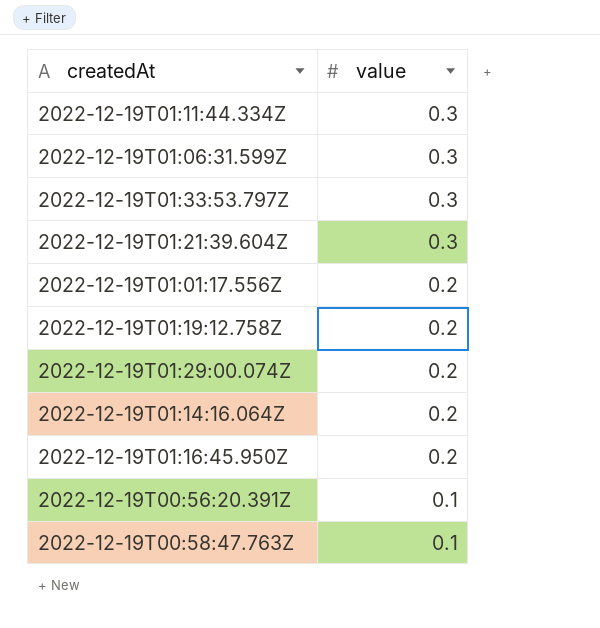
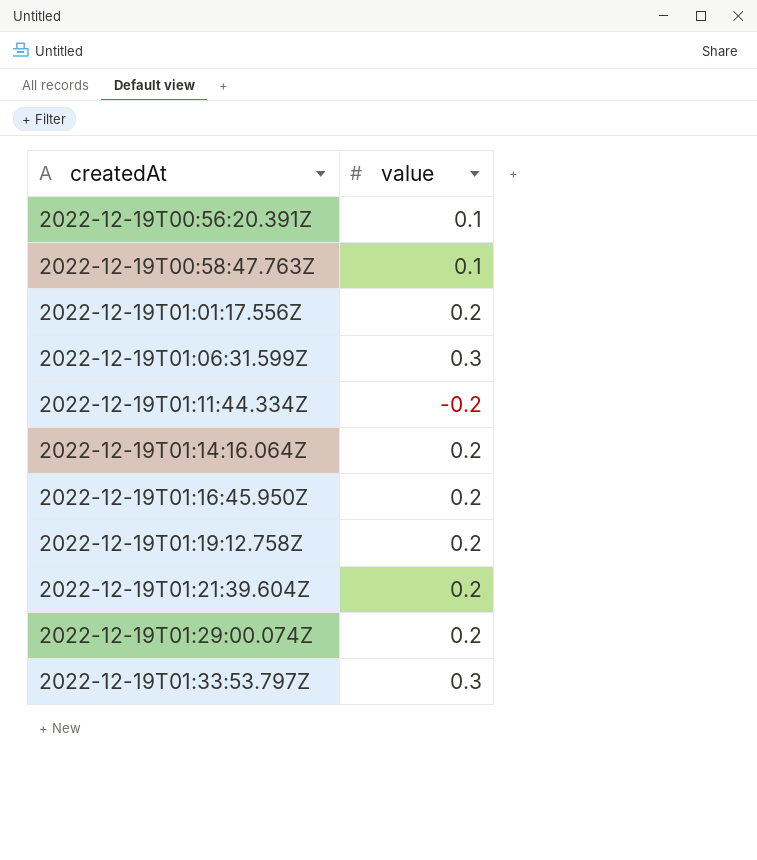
row order: value descending -> createdAt ascending
2022-12-19T01:11:44.334Z | value: 0.3 -> -0.2
2022-12-19T01:21:39.604Z | value: 0.3 -> 0.2

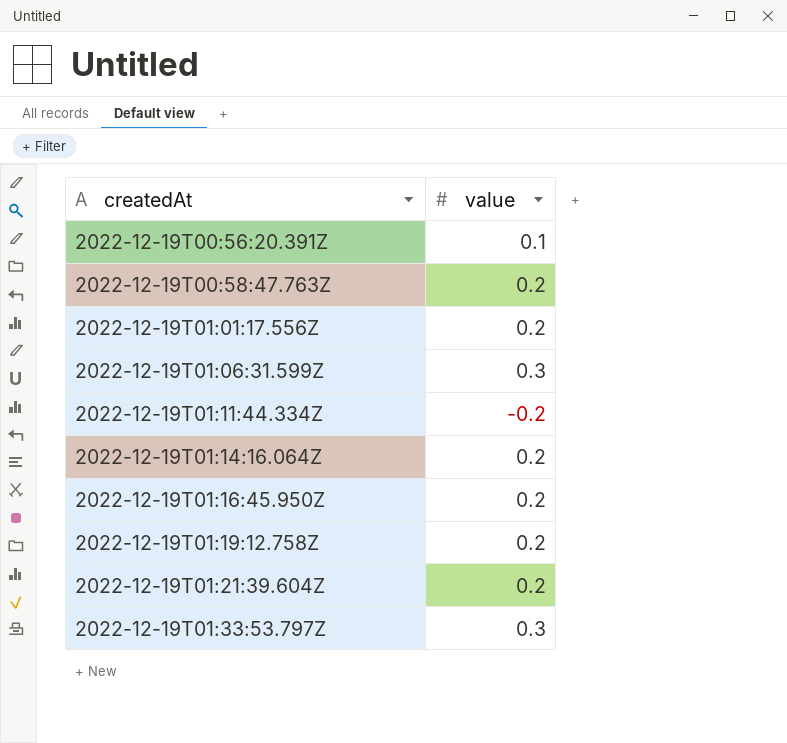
row 2022-12-19T01:29:00.074Z: 0.2 -> none
2022-12-19T00:58:47.763Z | value: 0.1 -> 0.2

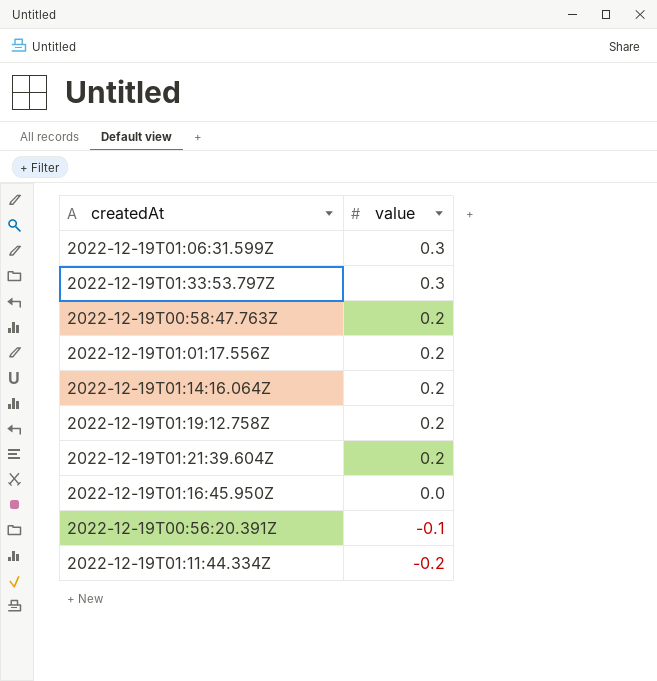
row order: createdAt ascending -> value descending
2022-12-19T01:16:45.950Z | value: 0.2 -> 0.0
2022-12-19T00:56:20.391Z | value: 0.1 -> -0.1

